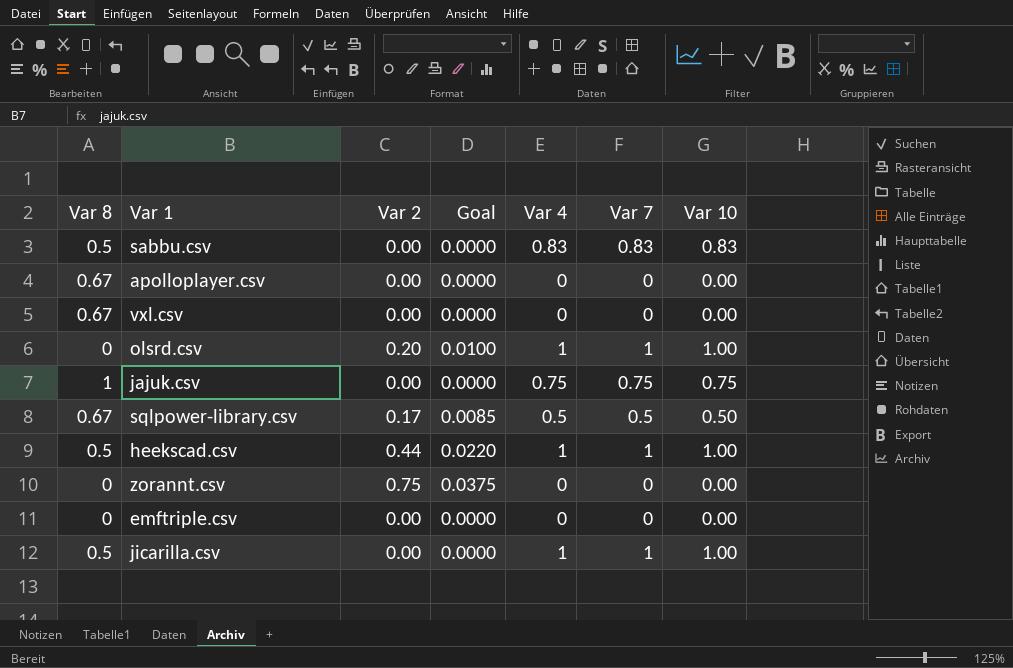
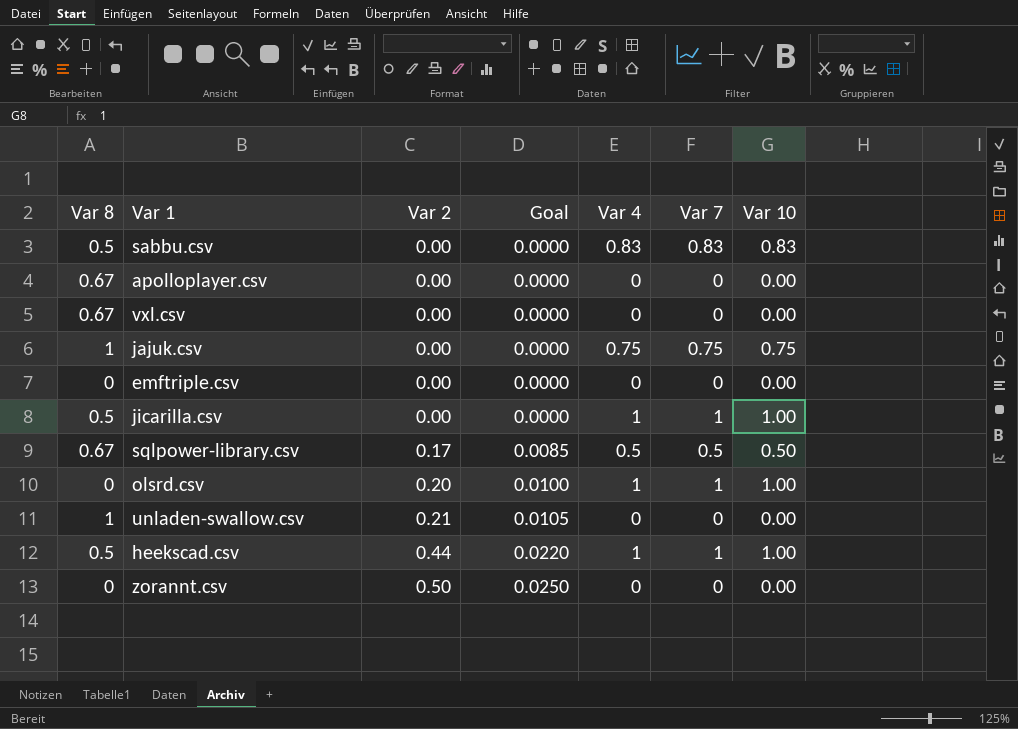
row order: none -> Var 2 ascending
row unladen-swallow.csv: none -> 1 | 0.21 | 0.0105 | 0 | 0 | 0.00
zorannt.csv | Var 2: 0.75 -> 0.50
zorannt.csv | Goal: 0.0375 -> 0.0250

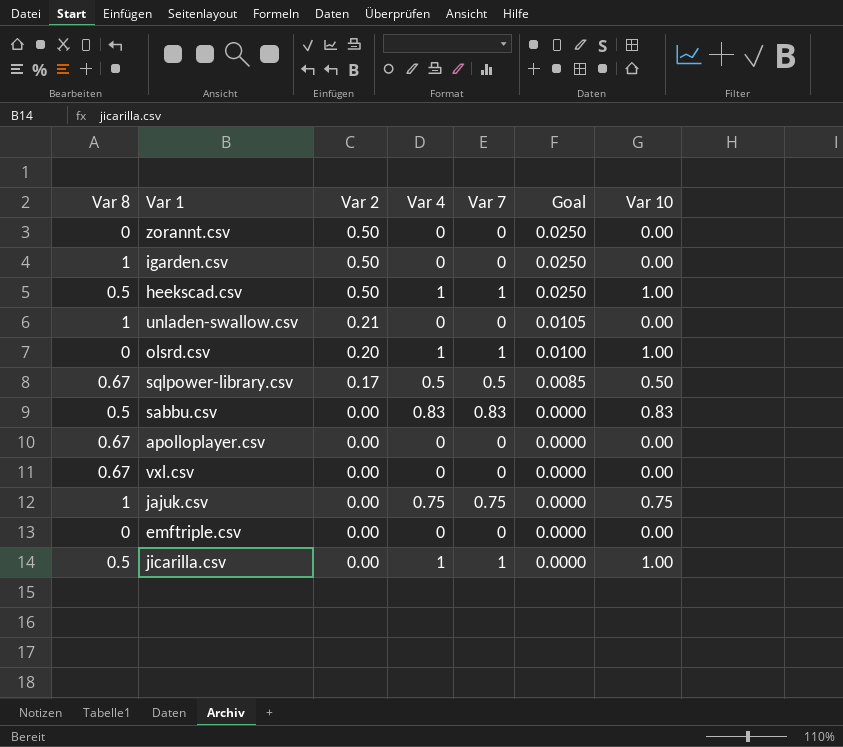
row order: Var 2 ascending -> Var 2 descending
column Goal | position: 4 -> 6
row igarden.csv: none -> 1 | 0.50 | 0 | 0 | 0.0250 | 0.00
heekscad.csv | Var 2: 0.44 -> 0.50
heekscad.csv | Goal: 0.0220 -> 0.0250

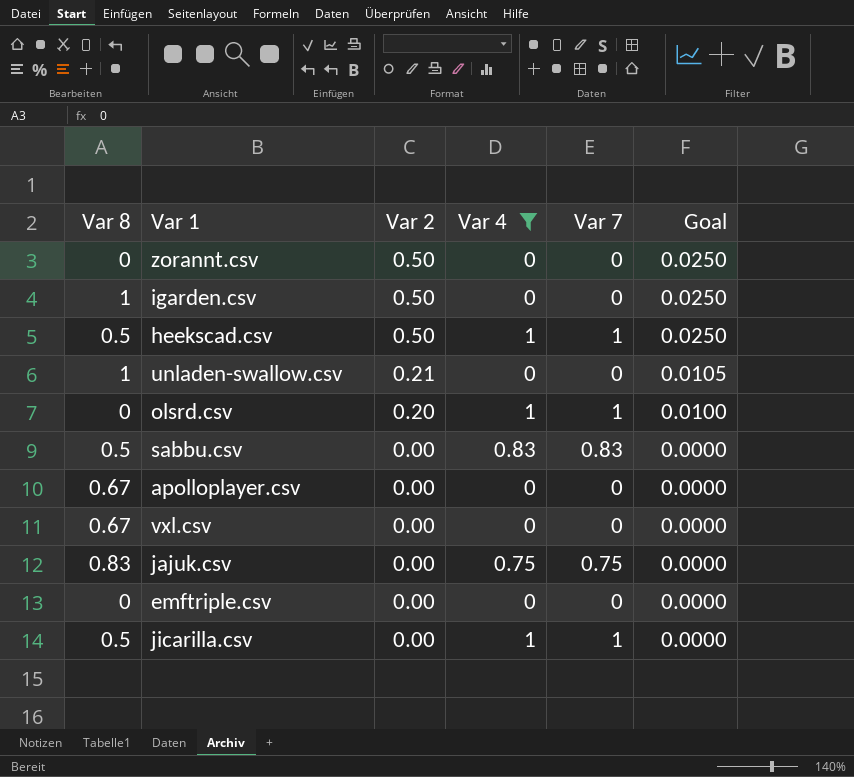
filter: none -> Var 4 != 0.5
column Var 10 | position: 7 -> none
jajuk.csv | Var 8: 1 -> 0.83

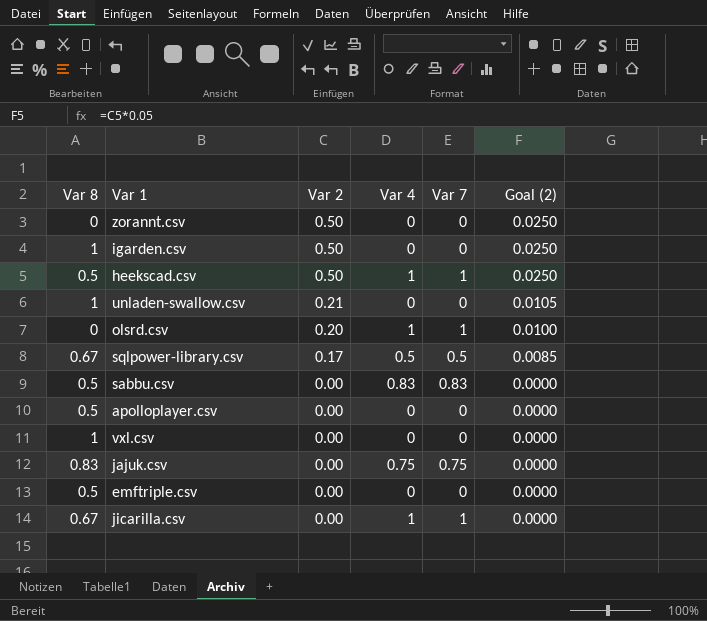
filter: Var 4 != 0.5 -> none
column name: Goal -> Goal (2)
apolloplayer.csv | Var 8: 0.67 -> 0.5
vxl.csv | Var 8: 0.67 -> 1
emftriple.csv | Var 8: 0 -> 0.5
jicarilla.csv | Var 8: 0.5 -> 0.67

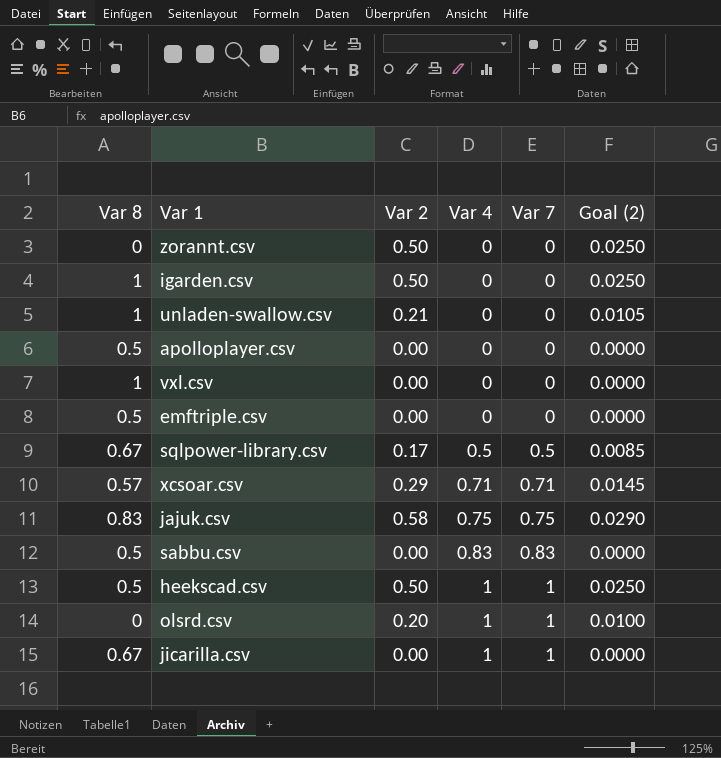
row order: Var 2 descending -> Var 4 ascending
row xcsoar.csv: none -> 0.57 | 0.29 | 0.71 | 0.71 | 0.0145
jajuk.csv | Var 2: 0.00 -> 0.58
jajuk.csv | Goal (2): 0.0000 -> 0.0290

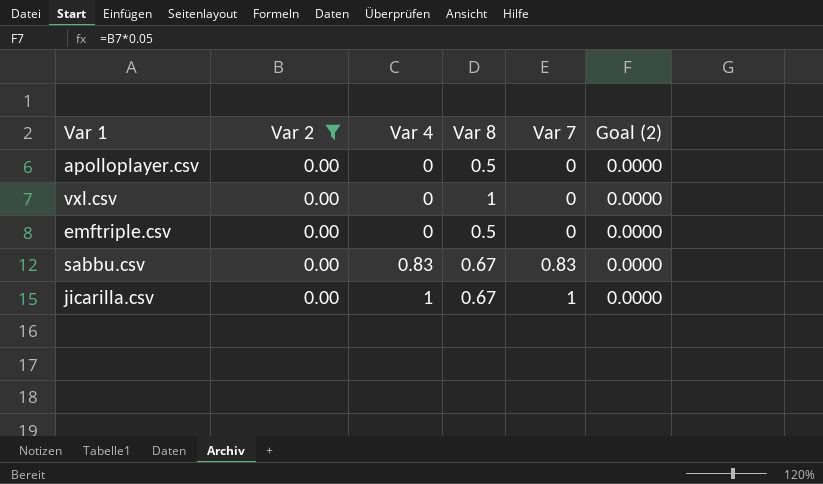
filter: none -> Var 2 = 0.00
column Var 8 | position: 1 -> 4
sabbu.csv | Var 8: 0.5 -> 0.67

